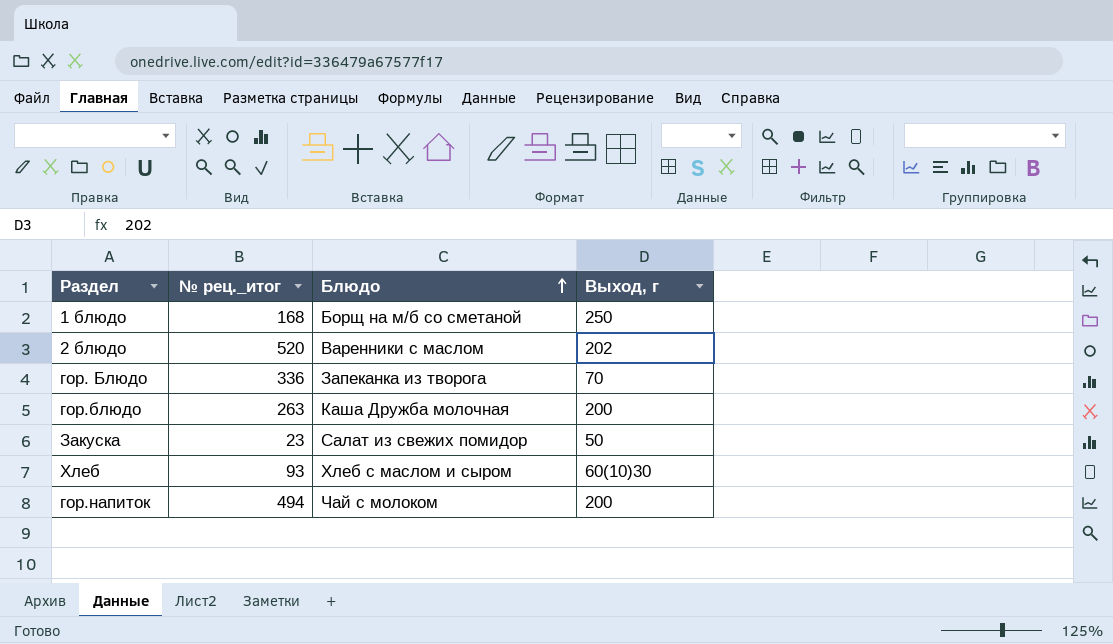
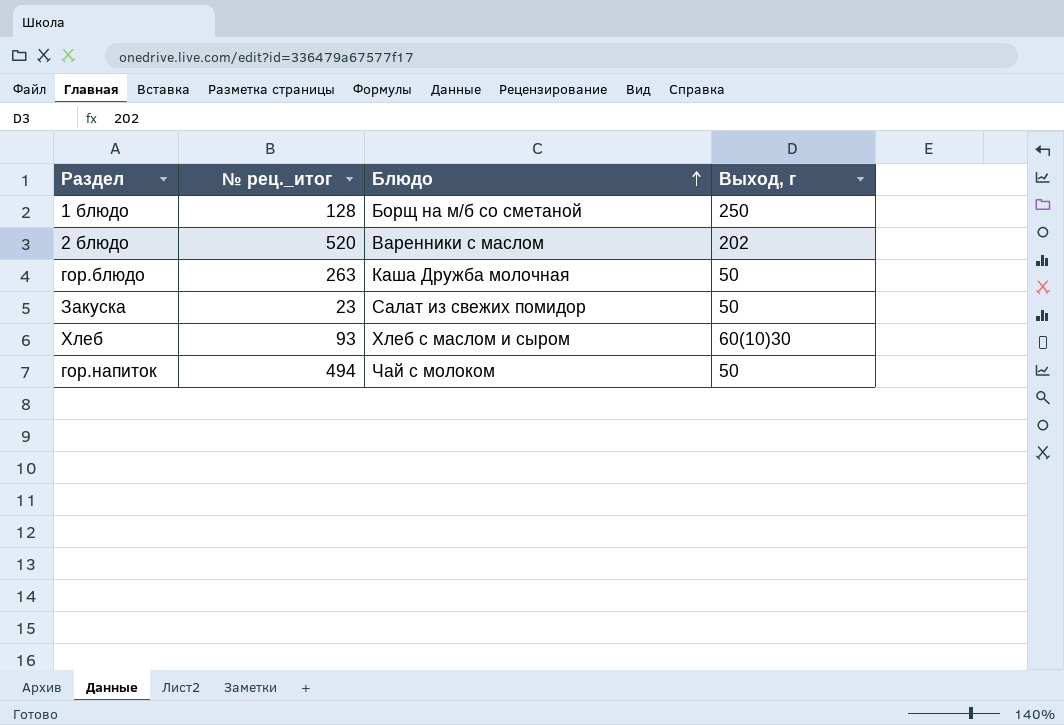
row гор. Блюдо: 336 | Запеканка из творога | 70 -> none
1 блюдо | № рец._итог: 168 -> 128
гор.блюдо | Выход, г: 200 -> 50
гор.напиток | Выход, г: 200 -> 50

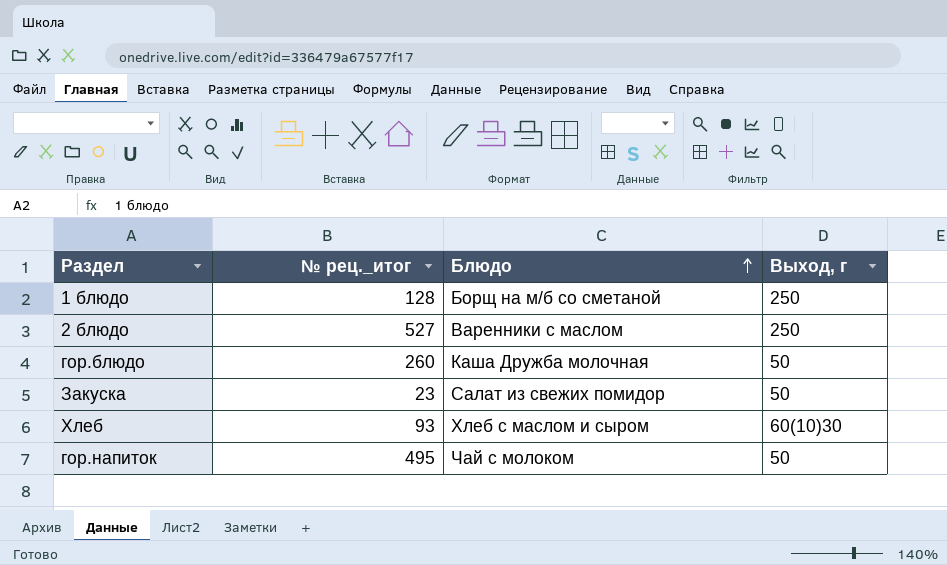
2 блюдо | № рец._итог: 520 -> 527
2 блюдо | Выход, г: 202 -> 250
гор.блюдо | № рец._итог: 263 -> 260
гор.напиток | № рец._итог: 494 -> 495

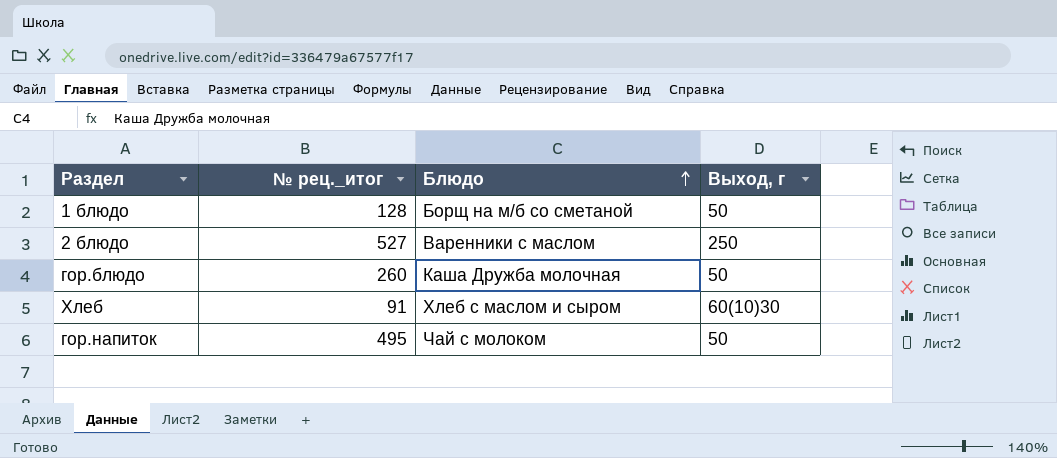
row Закуска: 23 | Салат из свежих помидор | 50 -> none
1 блюдо | Выход, г: 250 -> 50
Хлеб | № рец._итог: 93 -> 91

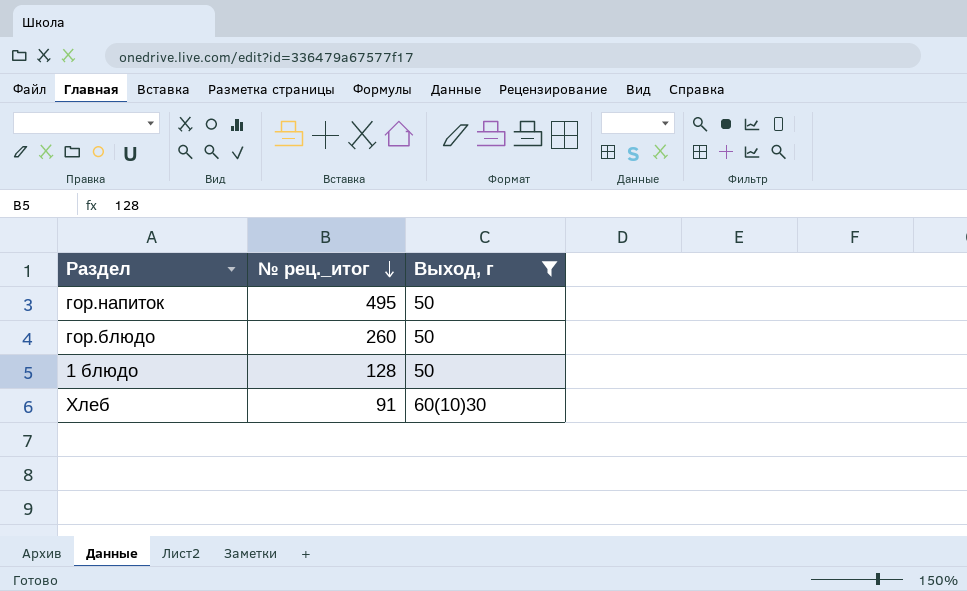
filter: none -> Выход, г != 250
row order: Блюдо ascending -> № рец._итог descending
column Блюдо | position: 3 -> none

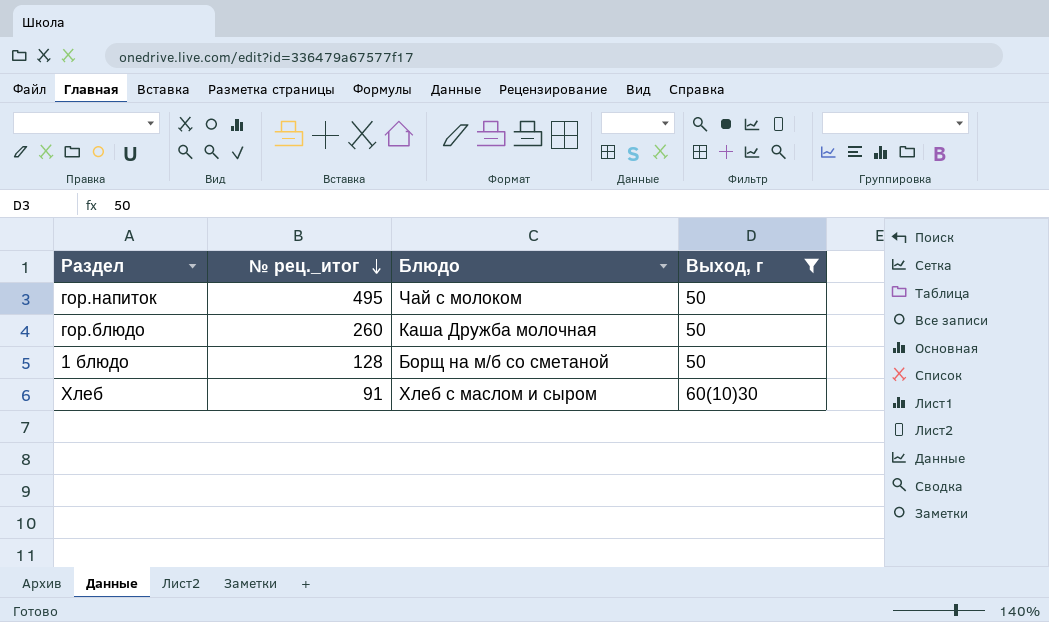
column Блюдо | position: none -> 3

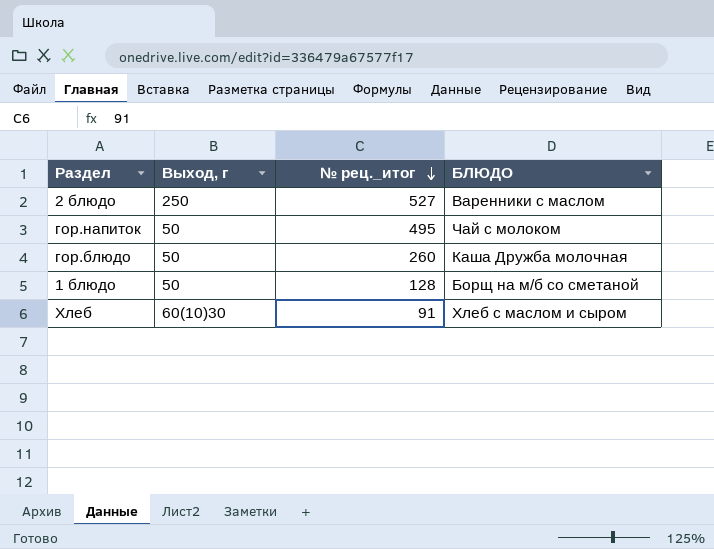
filter: Выход, г != 250 -> none
column Выход, г | position: 4 -> 2
column name: Блюдо -> БЛЮДО

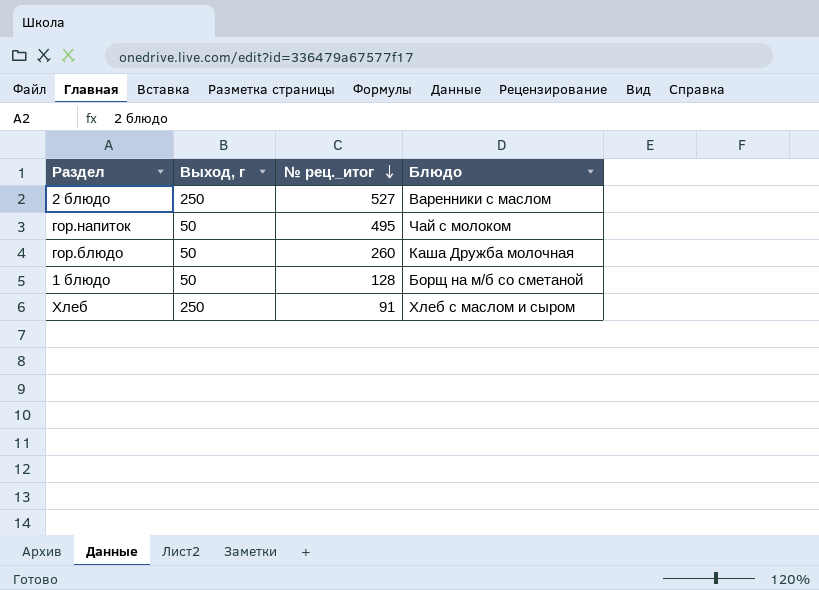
column name: БЛЮДО -> Блюдо
Хлеб | Выход, г: 60(10)30 -> 250

